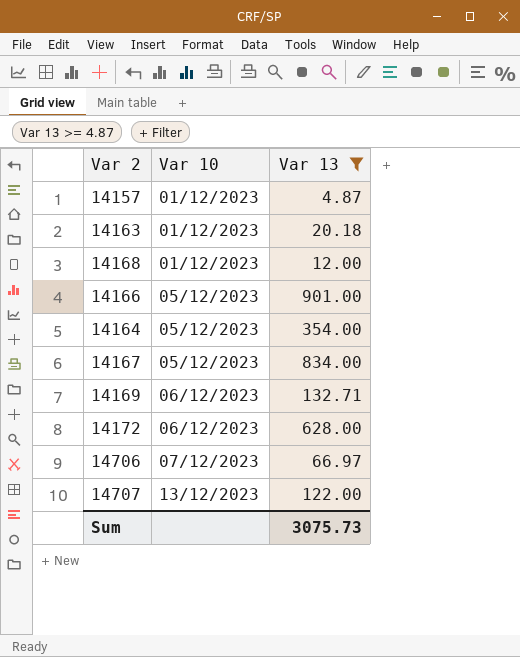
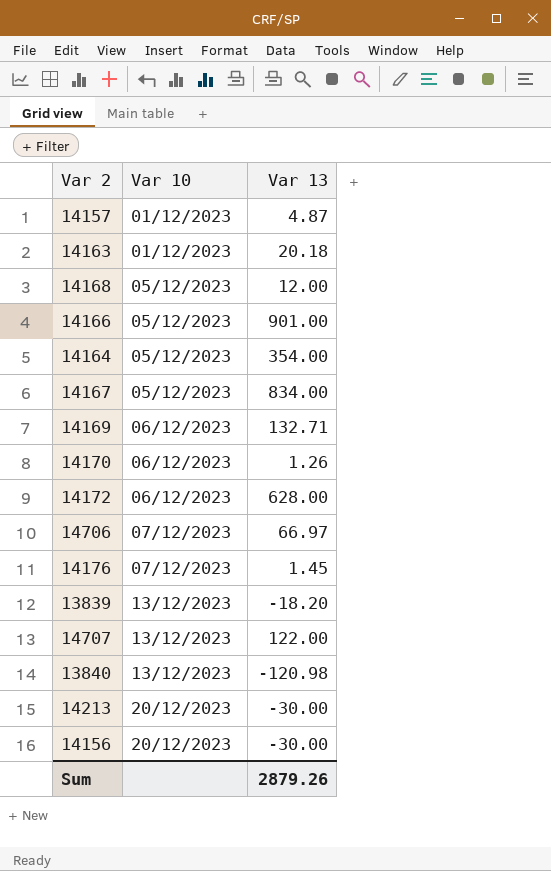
filter: Var 13 >= 4.87 -> none
14168 | Var 10: 01/12/2023 -> 05/12/2023
Sum | Var 13: 3075.73 -> 2879.26

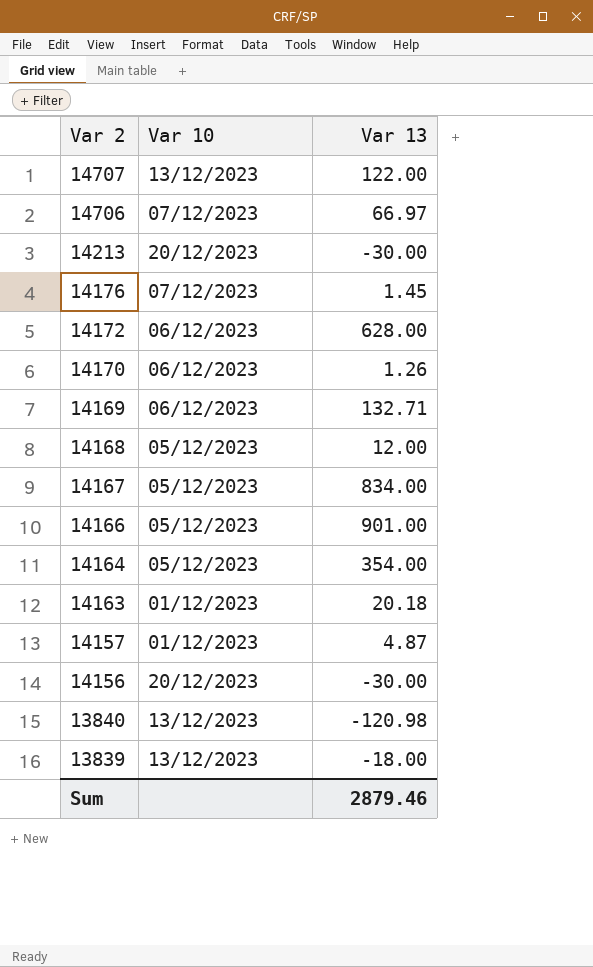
row order: Var 10 ascending -> Var 2 descending
13839 | Var 13: -18.20 -> -18.00
Sum | Var 13: 2879.26 -> 2879.46

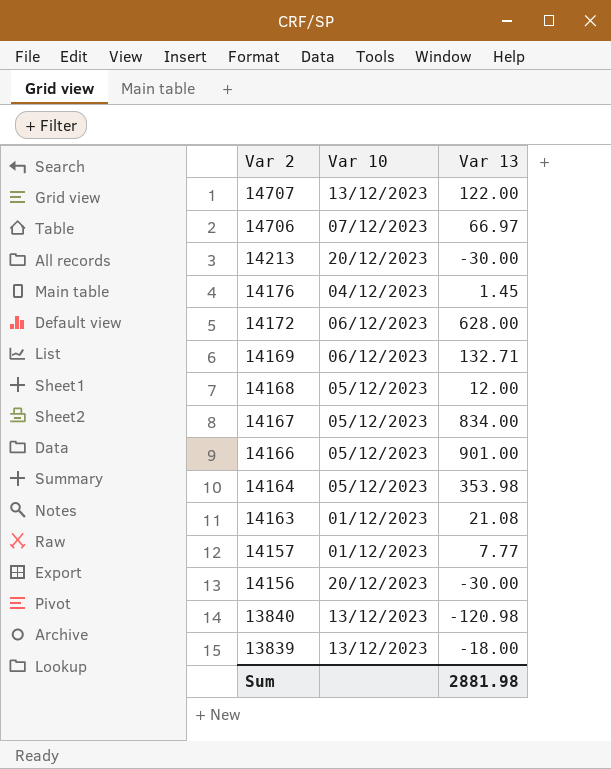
row 14170: 06/12/2023 | 1.26 -> none
14176 | Var 10: 07/12/2023 -> 04/12/2023
14164 | Var 13: 354.00 -> 353.98
14163 | Var 13: 20.18 -> 21.08
14157 | Var 13: 4.87 -> 7.77
Sum | Var 13: 2879.46 -> 2881.98

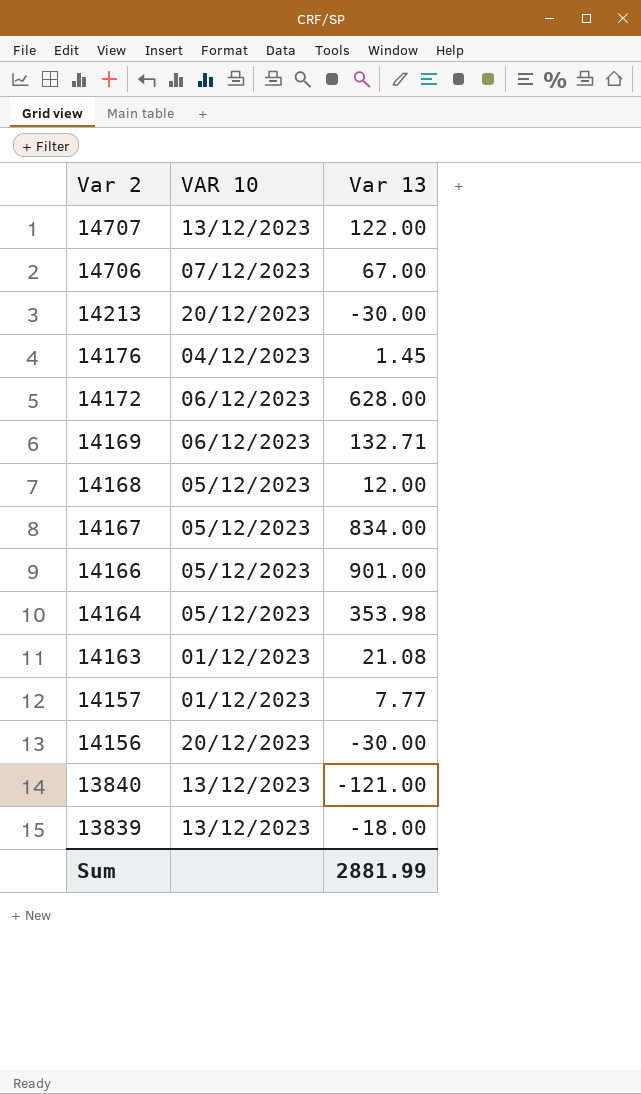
column name: Var 10 -> VAR 10
14706 | Var 13: 66.97 -> 67.00
13840 | Var 13: -120.98 -> -121.00
Sum | Var 13: 2881.98 -> 2881.99

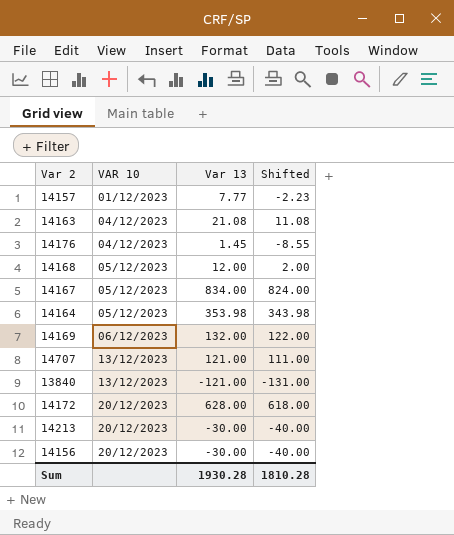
row order: Var 2 descending -> VAR 10 ascending
column Shifted | formula: none -> [Var 13] - 10
row 14706: 07/12/2023 | 67.00 -> none
row 14166: 05/12/2023 | 901.00 -> none
row 13839: 13/12/2023 | -18.00 -> none
14163 | VAR 10: 01/12/2023 -> 04/12/2023
14169 | Var 13: 132.71 -> 132.00
14707 | Var 13: 122.00 -> 121.00
14172 | VAR 10: 06/12/2023 -> 20/12/2023
Sum | Var 13: 2881.99 -> 1930.28

